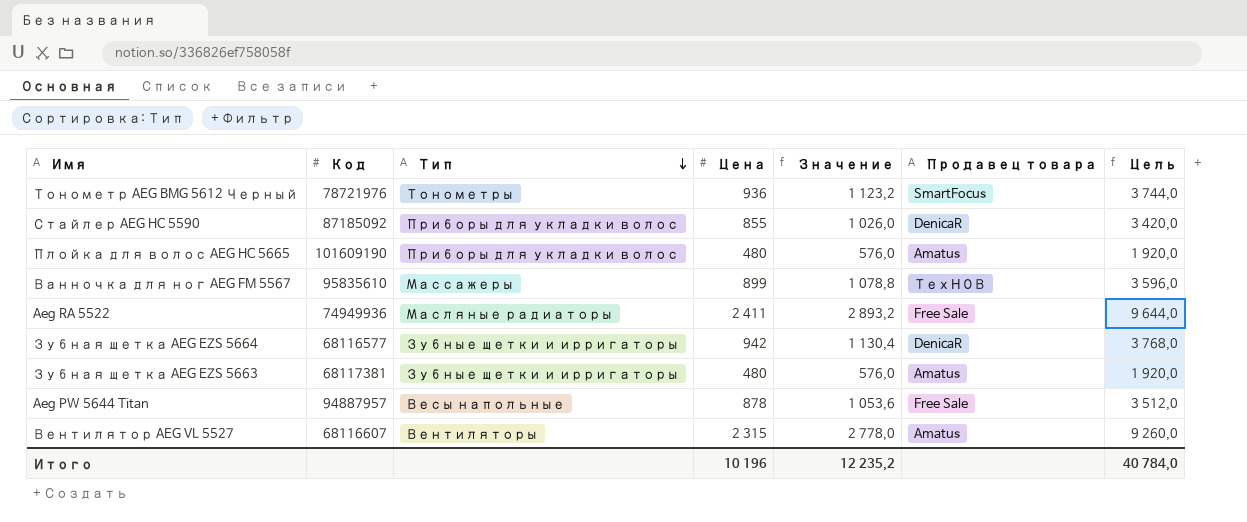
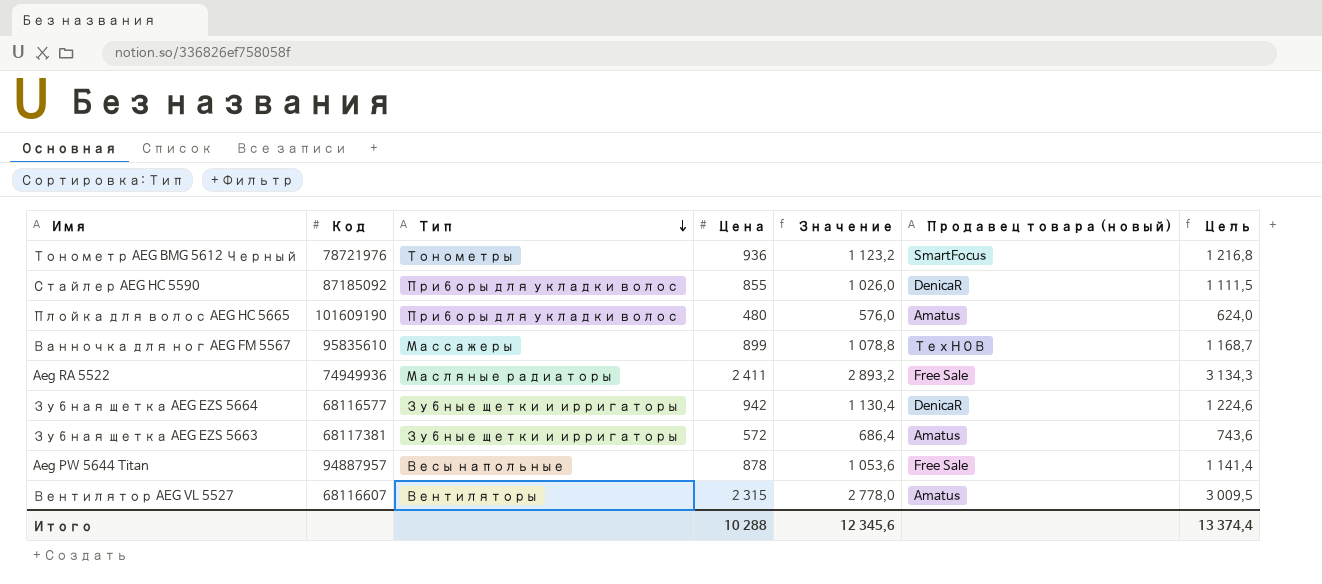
column name: Продавец товара -> Продавец товара (новый)
column Цель | formula: [Цена] * 4 -> [Цена] * 1,3
Зубная щетка AEG EZS 5663 | Цена: 480 -> 572
Зубная щетка AEG EZS 5663 | Значение: 576,0 -> 686,4
Итого | Цена: 10 196 -> 10 288
Итого | Значение: 12 235,2 -> 12 345,6
Итого | Цель: 40 784,0 -> 13 374,4

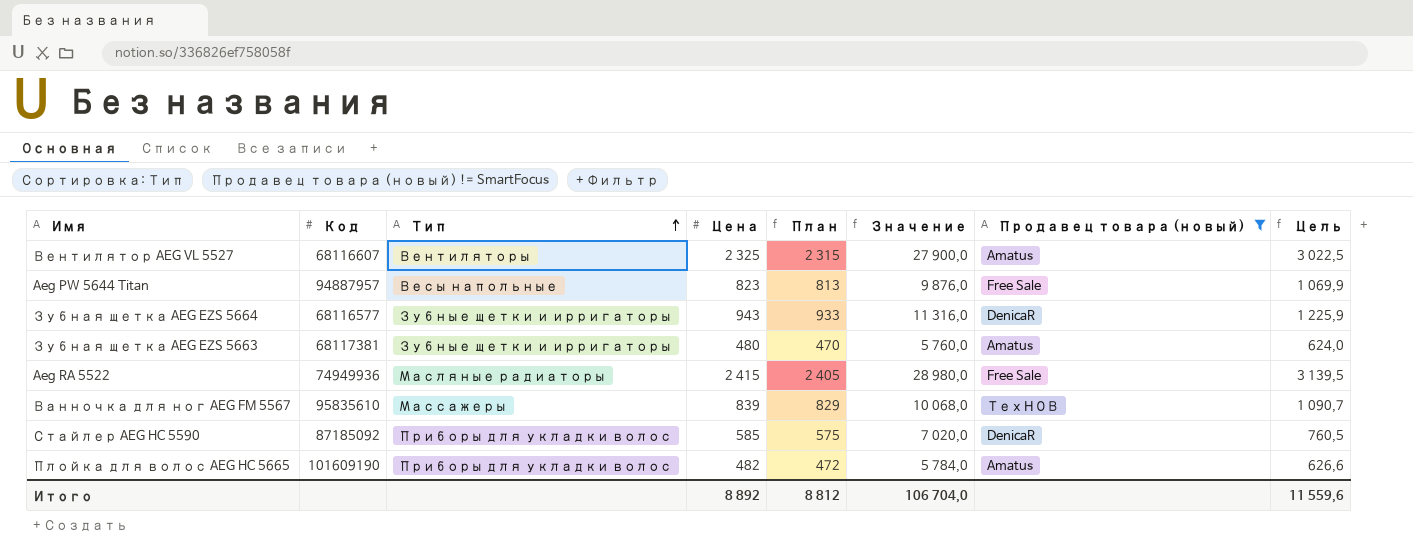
filter: none -> Продавец товара (новый) != SmartFocus
row order: Тип descending -> Тип ascending
column План | formula: none -> [Цена] - 10
column Значение | formula: [Цена] * 1,2 -> [Цена] * 12
Вентилятор AEG VL 5527 | Цена: 2 315 -> 2 325
Вентилятор AEG VL 5527 | Цель: 3 009,5 -> 3 022,5
Aeg PW 5644 Titan | Цена: 878 -> 823
Aeg PW 5644 Titan | Цель: 1 141,4 -> 1 069,9
Зубная щетка AEG EZS 5664 | Цена: 942 -> 943
Зубная щетка AEG EZS 5664 | Цель: 1 224,6 -> 1 225,9
Зубная щетка AEG EZS 5663 | Цена: 572 -> 480
Зубная щетка AEG EZS 5663 | Цель: 743,6 -> 624,0
Aeg RA 5522 | Цена: 2 411 -> 2 415
Aeg RA 5522 | Цель: 3 134,3 -> 3 139,5
Ванночка для ног AEG FM 5567 | Цена: 899 -> 839
Ванночка для ног AEG FM 5567 | Цель: 1 168,7 -> 1 090,7
Стайлер AEG HC 5590 | Цена: 855 -> 585
Стайлер AEG HC 5590 | Цель: 1 111,5 -> 760,5
Плойка для волос AEG HC 5665 | Цена: 480 -> 482
Плойка для волос AEG HC 5665 | Цель: 624,0 -> 626,6
Итого | Цена: 10 288 -> 8 892
Итого | Значение: 12 345,6 -> 106 704,0
Итого | Цель: 13 374,4 -> 11 559,6

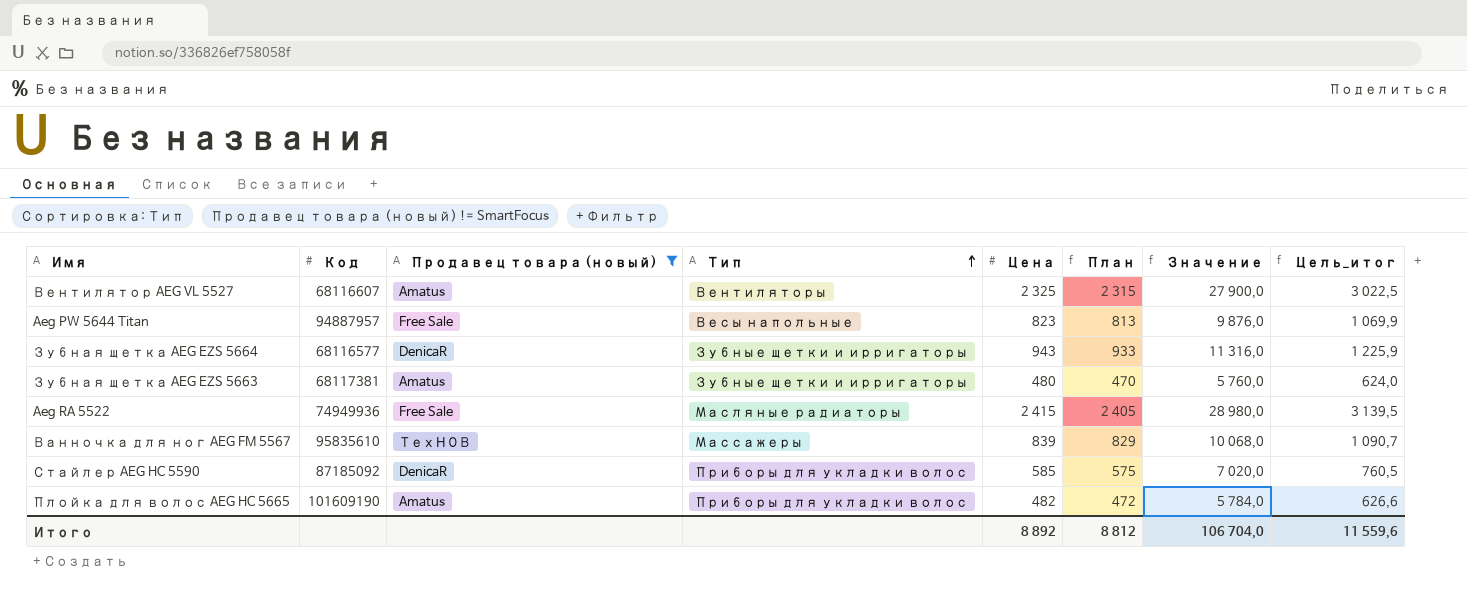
column Продавец товара (новый) | position: 7 -> 3
column name: Цель -> Цель_итог

